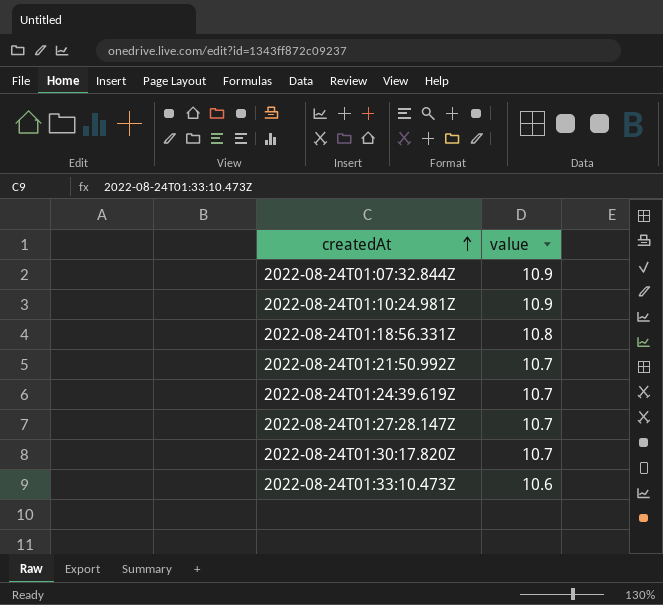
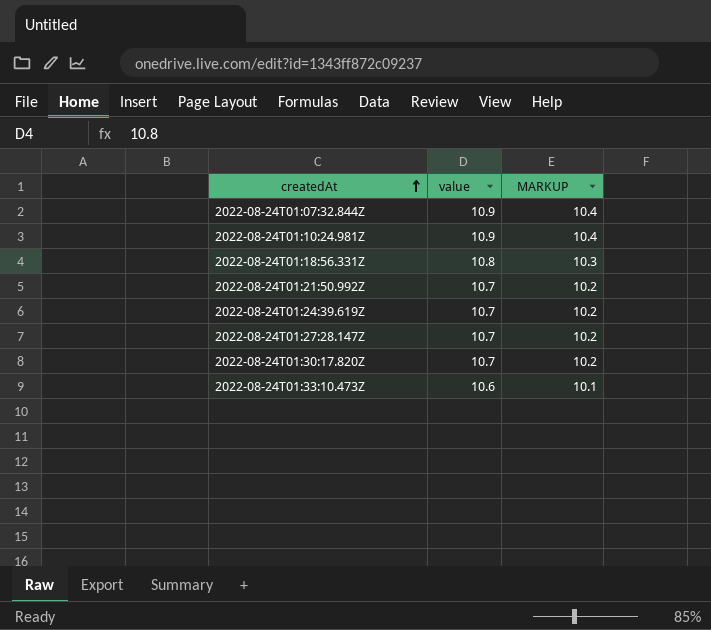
column MARKUP | formula: none -> [value] * 0.95

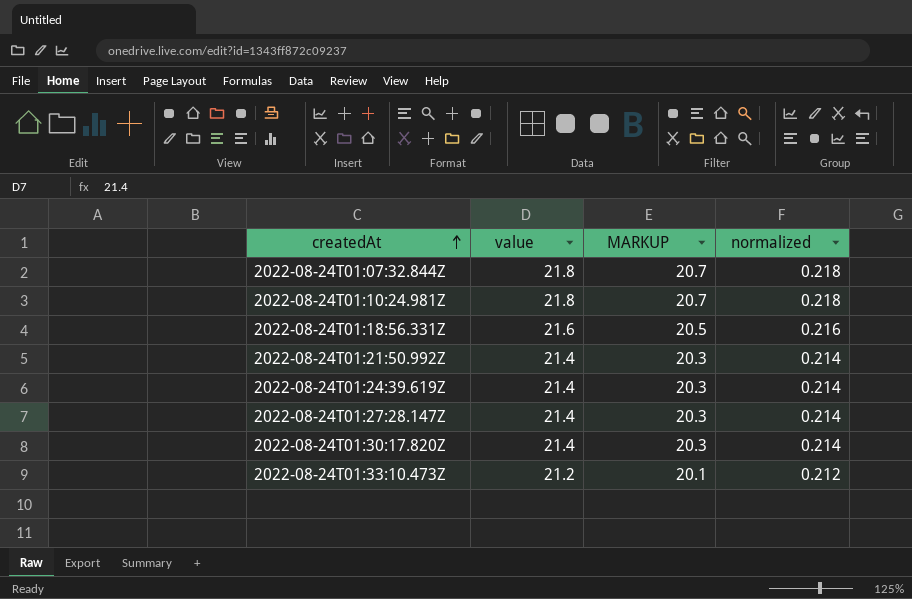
column normalized | formula: none -> [value] * 0.01
2022-08-24T01:07:32.844Z | value: 10.9 -> 21.8
2022-08-24T01:07:32.844Z | MARKUP: 10.4 -> 20.7
2022-08-24T01:10:24.981Z | value: 10.9 -> 21.8
2022-08-24T01:10:24.981Z | MARKUP: 10.4 -> 20.7
2022-08-24T01:18:56.331Z | value: 10.8 -> 21.6
2022-08-24T01:18:56.331Z | MARKUP: 10.3 -> 20.5
2022-08-24T01:21:50.992Z | value: 10.7 -> 21.4
2022-08-24T01:21:50.992Z | MARKUP: 10.2 -> 20.3
2022-08-24T01:24:39.619Z | value: 10.7 -> 21.4
2022-08-24T01:24:39.619Z | MARKUP: 10.2 -> 20.3
2022-08-24T01:27:28.147Z | value: 10.7 -> 21.4
2022-08-24T01:27:28.147Z | MARKUP: 10.2 -> 20.3
2022-08-24T01:30:17.820Z | value: 10.7 -> 21.4
2022-08-24T01:30:17.820Z | MARKUP: 10.2 -> 20.3
2022-08-24T01:33:10.473Z | value: 10.6 -> 21.2
2022-08-24T01:33:10.473Z | MARKUP: 10.1 -> 20.1

